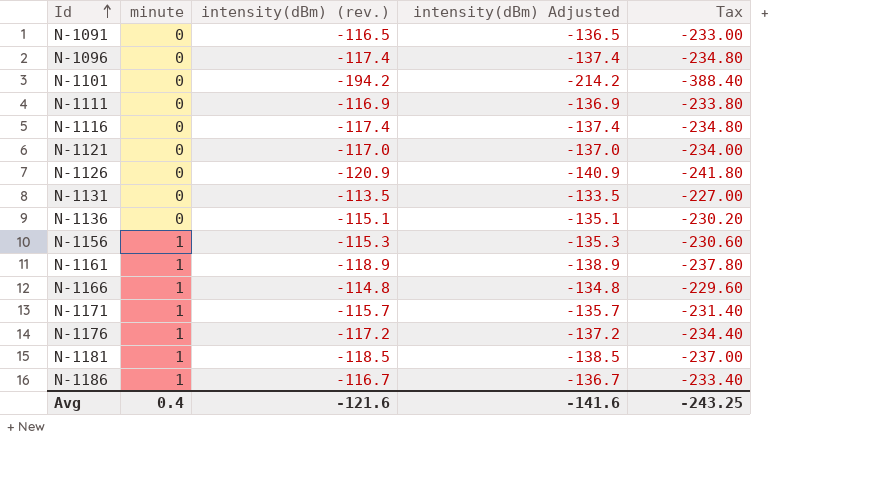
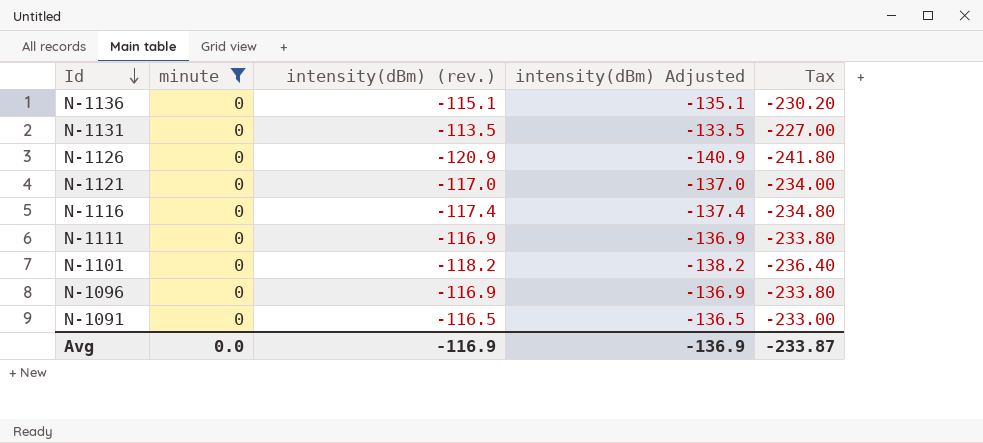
filter: none -> minute = 0
row order: Id ascending -> Id descending
N-1101 | intensity(dBm) (rev.): -194.2 -> -118.2
N-1101 | intensity(dBm) Adjusted: -214.2 -> -138.2
N-1101 | Tax: -388.40 -> -236.40
N-1096 | intensity(dBm) (rev.): -117.4 -> -116.9
N-1096 | intensity(dBm) Adjusted: -137.4 -> -136.9
N-1096 | Tax: -234.80 -> -233.80
Avg | minute: 0.4 -> 0.0
Avg | intensity(dBm) (rev.): -121.6 -> -116.9
Avg | intensity(dBm) Adjusted: -141.6 -> -136.9
Avg | Tax: -243.25 -> -233.87

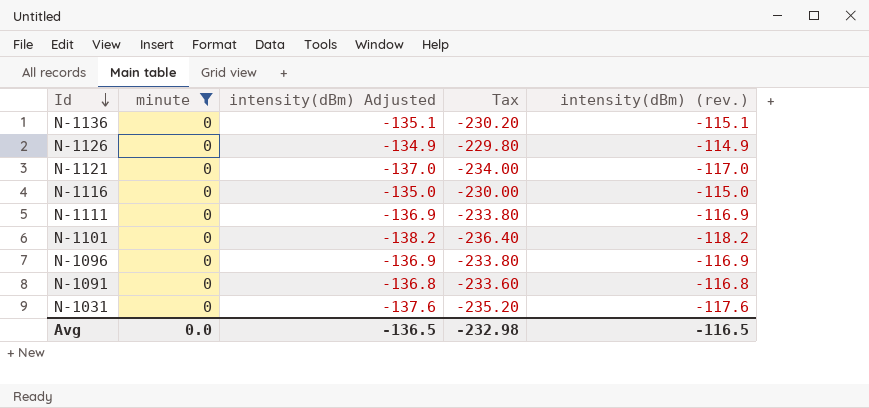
column intensity(dBm) (rev.) | position: 3 -> 5
row N-1131: 0 | -113.5 | -133.5 | -227.00 -> none
N-1126 | intensity(dBm) Adjusted: -140.9 -> -134.9
N-1126 | Tax: -241.80 -> -229.80
N-1126 | intensity(dBm) (rev.): -120.9 -> -114.9
N-1116 | intensity(dBm) Adjusted: -137.4 -> -135.0
N-1116 | Tax: -234.80 -> -230.00
N-1116 | intensity(dBm) (rev.): -117.4 -> -115.0
N-1091 | intensity(dBm) Adjusted: -136.5 -> -136.8
N-1091 | Tax: -233.00 -> -233.60
N-1091 | intensity(dBm) (rev.): -116.5 -> -116.8
row N-1031: none -> 0 | -137.6 | -235.20 | -117.6
Avg | intensity(dBm) Adjusted: -136.9 -> -136.5
Avg | Tax: -233.87 -> -232.98
Avg | intensity(dBm) (rev.): -116.9 -> -116.5

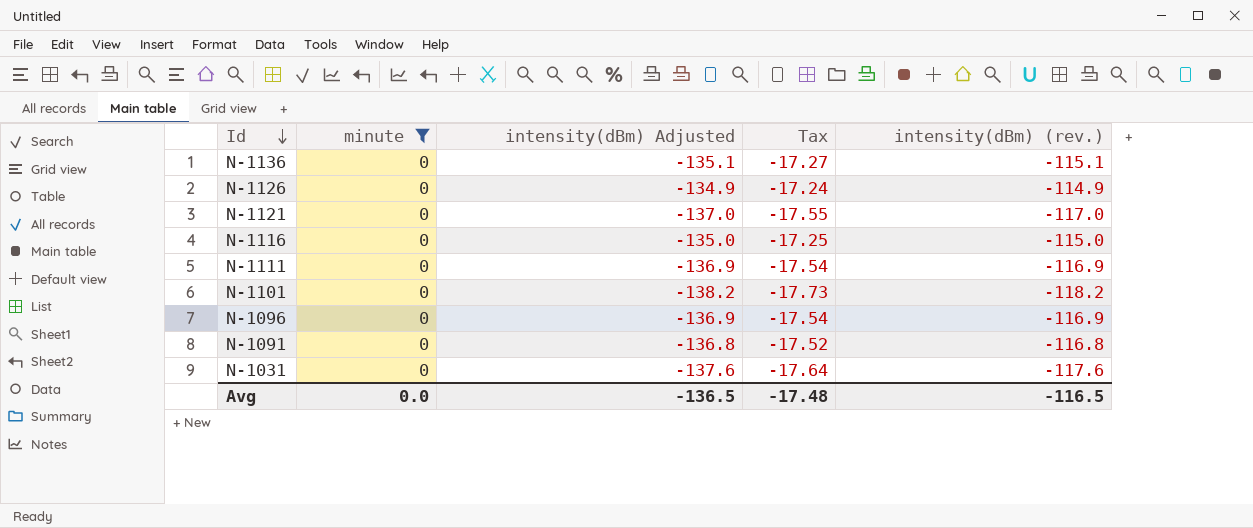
column Tax | formula: [intensity(dBm) (rev.)] * 2 -> [intensity(dBm) (rev.)] * 0.15
Avg | Tax: -232.98 -> -17.48

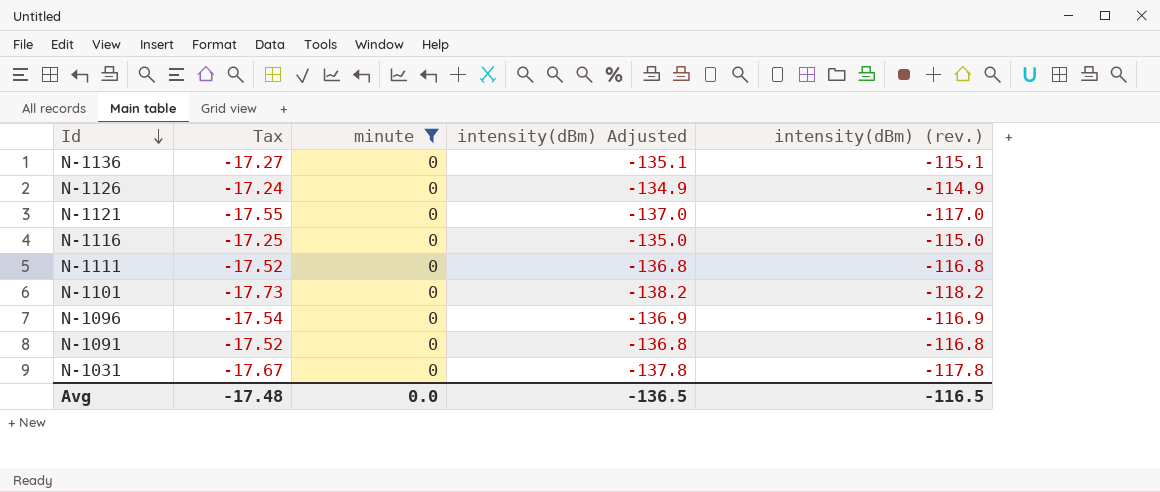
column Tax | position: 4 -> 2
N-1111 | Tax: -17.54 -> -17.52
N-1111 | intensity(dBm) Adjusted: -136.9 -> -136.8
N-1111 | intensity(dBm) (rev.): -116.9 -> -116.8
N-1031 | Tax: -17.64 -> -17.67
N-1031 | intensity(dBm) Adjusted: -137.6 -> -137.8
N-1031 | intensity(dBm) (rev.): -117.6 -> -117.8

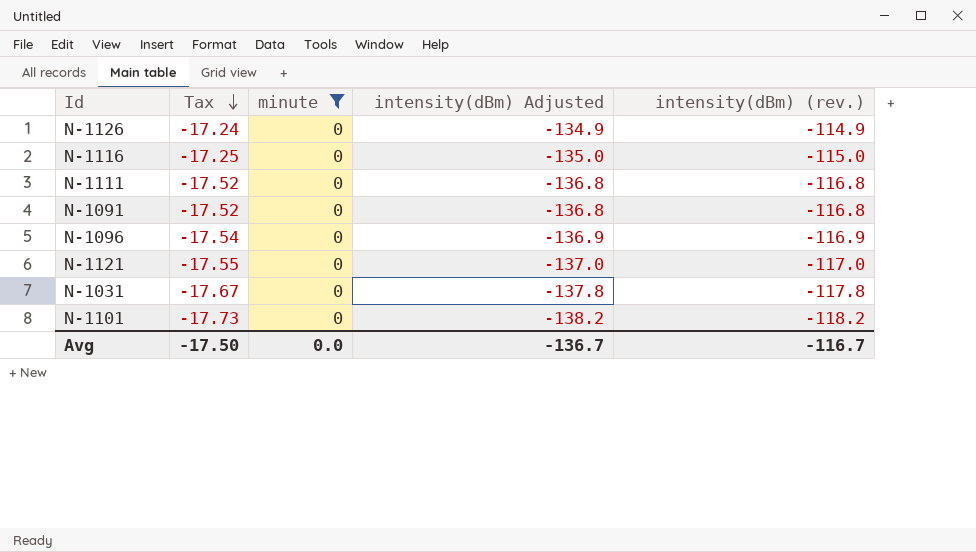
row order: Id descending -> Tax descending
row N-1136: -17.27 | 0 | -135.1 | -115.1 -> none
Avg | Tax: -17.48 -> -17.50
Avg | intensity(dBm) Adjusted: -136.5 -> -136.7
Avg | intensity(dBm) (rev.): -116.5 -> -116.7

